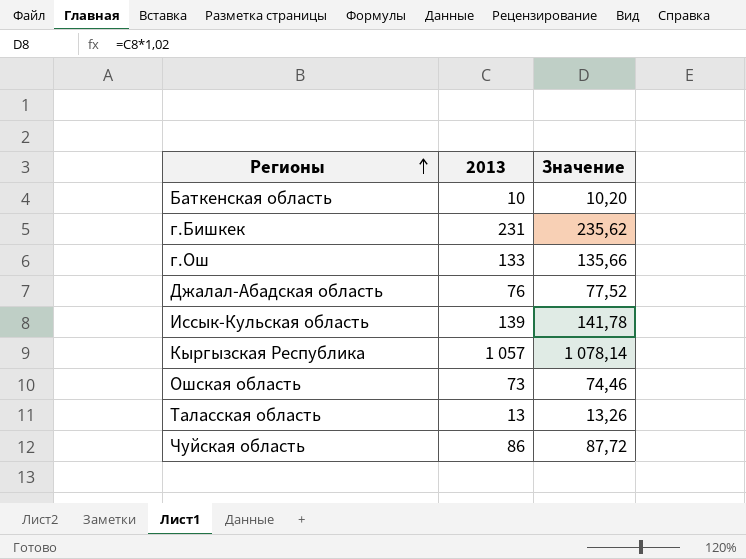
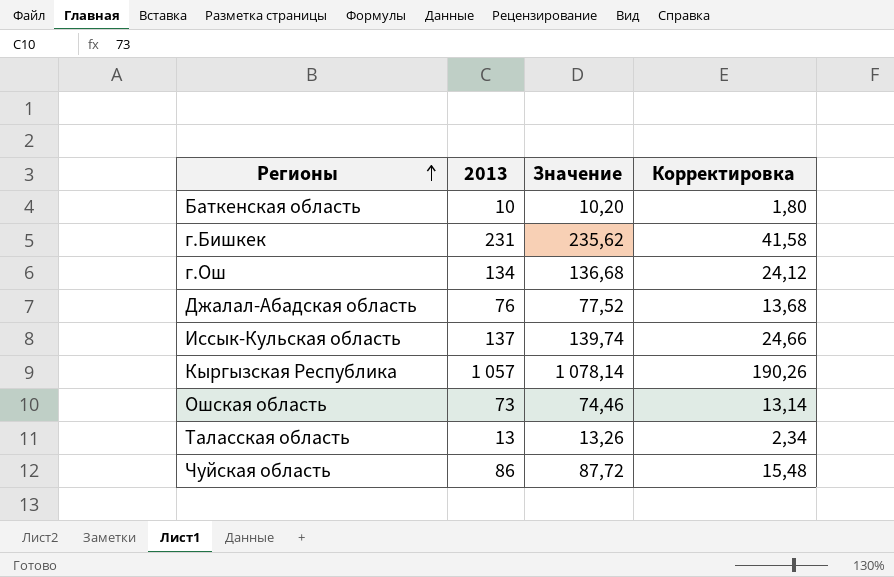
column Корректировка | formula: none -> [2013] * 0,18
г.Ош | 2013: 133 -> 134
г.Ош | Значение: 135,66 -> 136,68
Иссык-Кульская область | 2013: 139 -> 137
Иссык-Кульская область | Значение: 141,78 -> 139,74

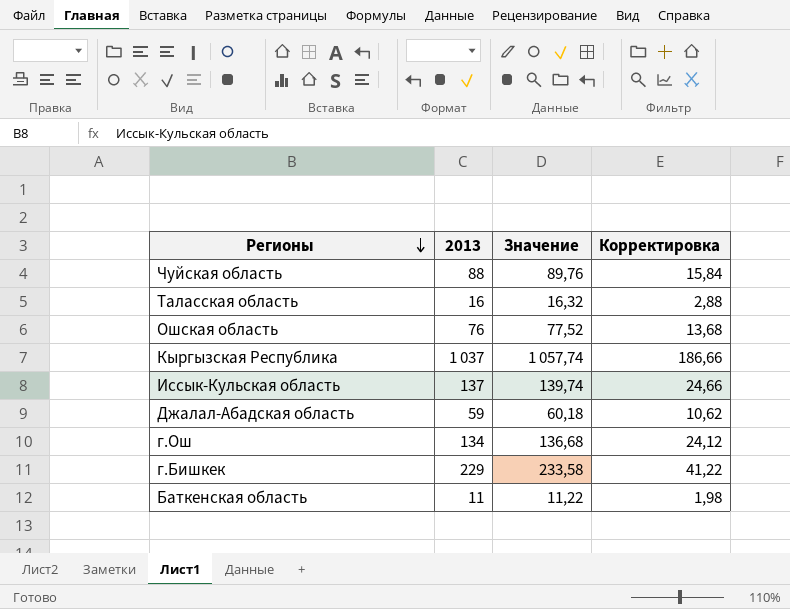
row order: Регионы ascending -> Регионы descending
Чуйская область | 2013: 86 -> 88
Чуйская область | Значение: 87,72 -> 89,76
Чуйская область | Корректировка: 15,48 -> 15,84
Таласская область | 2013: 13 -> 16
Таласская область | Значение: 13,26 -> 16,32
Таласская область | Корректировка: 2,34 -> 2,88
Ошская область | 2013: 73 -> 76
Ошская область | Значение: 74,46 -> 77,52
Ошская область | Корректировка: 13,14 -> 13,68
Кыргызская Республика | 2013: 1 057 -> 1 037
Кыргызская Республика | Значение: 1 078,14 -> 1 057,74
Кыргызская Республика | Корректировка: 190,26 -> 186,66
Джалал-Абадская область | 2013: 76 -> 59
Джалал-Абадская область | Значение: 77,52 -> 60,18
Джалал-Абадская область | Корректировка: 13,68 -> 10,62
г.Бишкек | 2013: 231 -> 229
г.Бишкек | Значение: 235,62 -> 233,58
г.Бишкек | Корректировка: 41,58 -> 41,22
Баткенская область | 2013: 10 -> 11
Баткенская область | Значение: 10,20 -> 11,22
Баткенская область | Корректировка: 1,80 -> 1,98

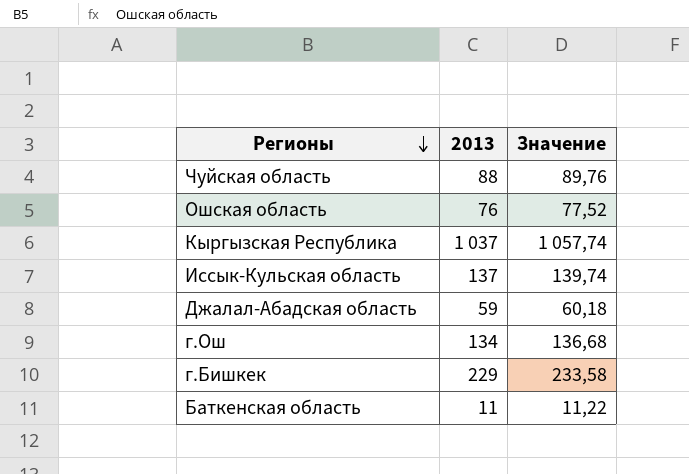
column Корректировка | formula: [2013] * 0,18 -> none
row Таласская область: 16 | 16,32 | 2,88 -> none

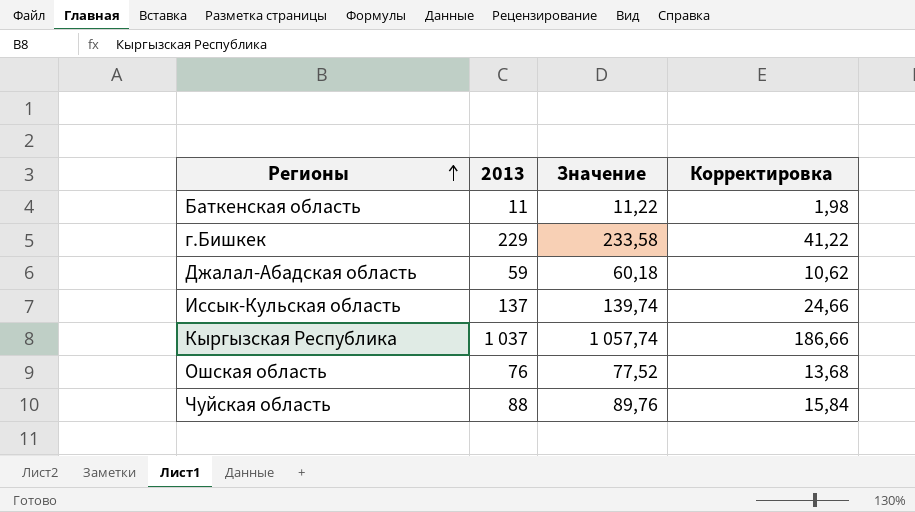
row order: Регионы descending -> Регионы ascending
column Корректировка | formula: none -> [2013] * 0,18
row г.Ош: 134 | 136,68 -> none

